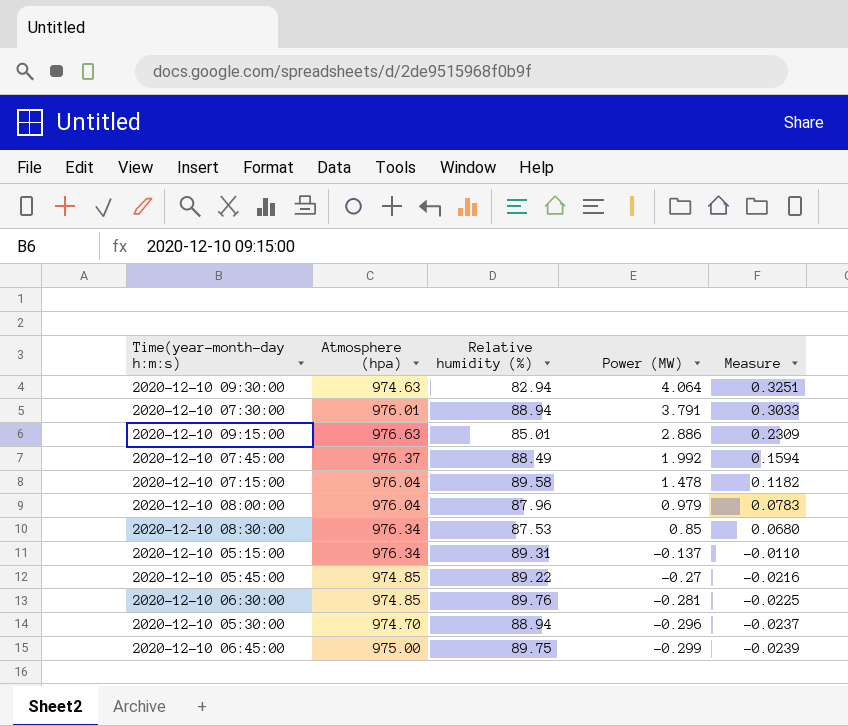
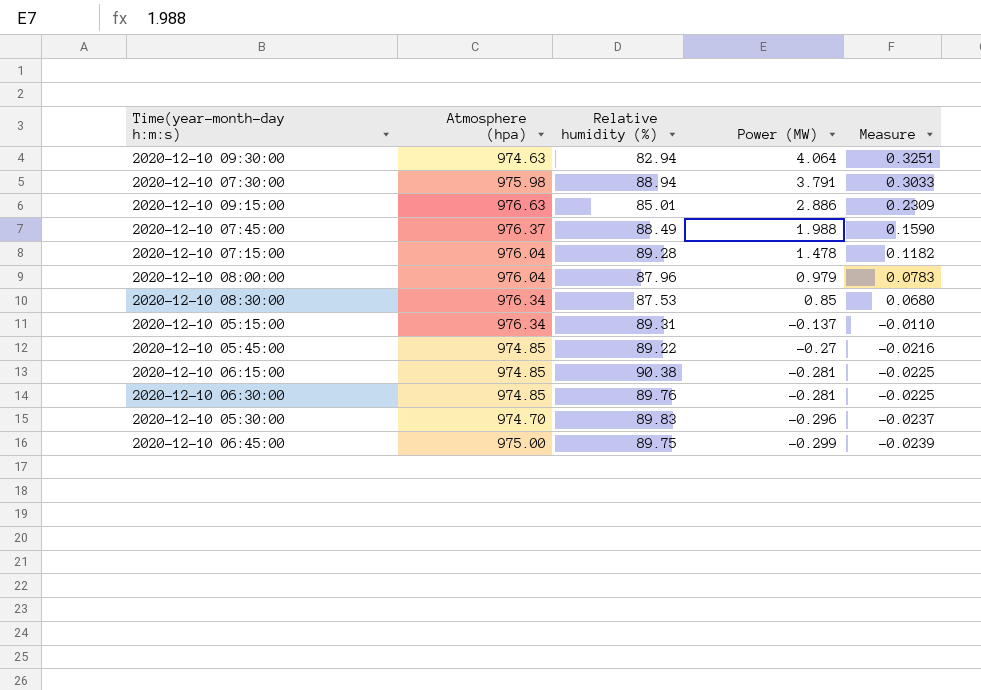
2020-12-10 07:30:00 | Atmosphere (hpa): 976.01 -> 975.98
2020-12-10 07:45:00 | Power (MW): 1.992 -> 1.988
2020-12-10 07:45:00 | Measure: 0.1594 -> 0.1590
2020-12-10 07:15:00 | Relative humidity (%): 89.58 -> 89.28
row 2020-12-10 06:15:00: none -> 974.85 | 90.38 | -0.281 | -0.0225
2020-12-10 05:30:00 | Relative humidity (%): 88.94 -> 89.83

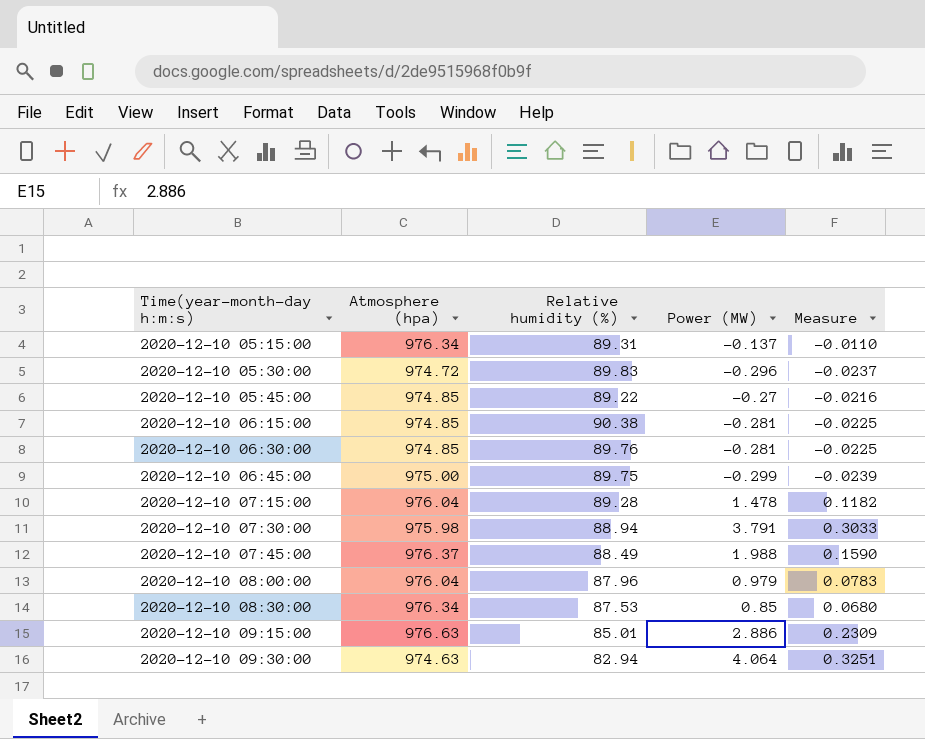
row order: Power (MW) descending -> Time(year-month-day h:m:s) ascending
2020-12-10 05:30:00 | Atmosphere (hpa): 974.70 -> 974.72

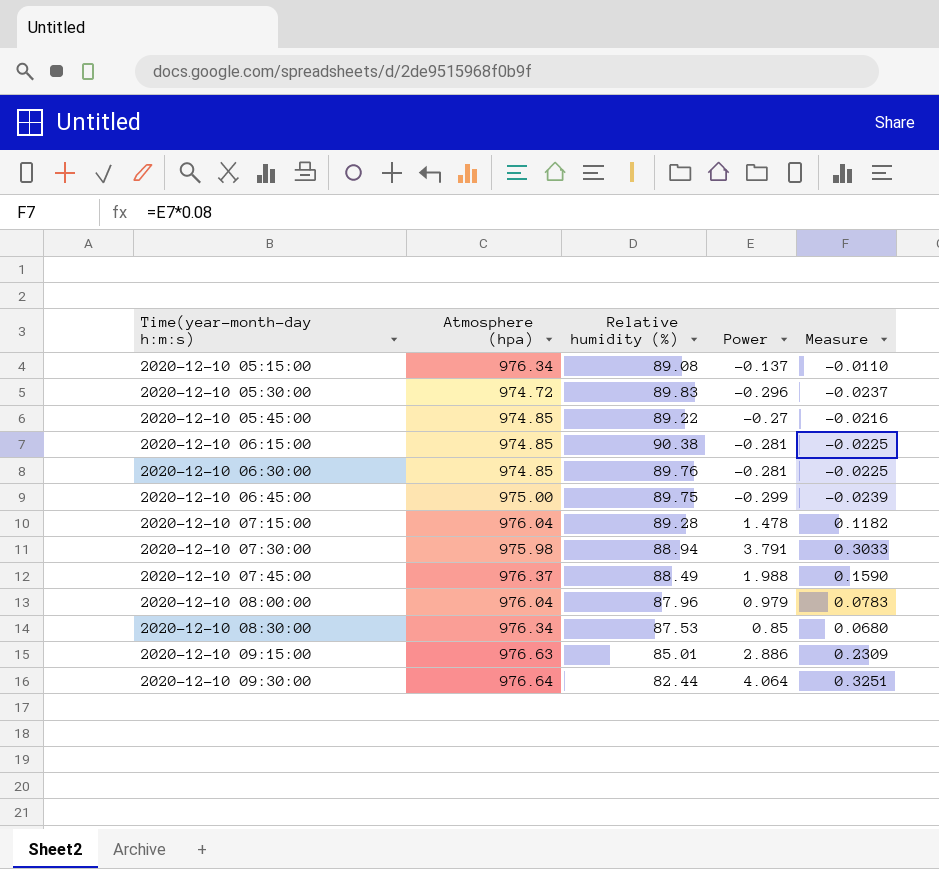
column name: Power (MW) -> Power
2020-12-10 05:15:00 | Relative humidity (%): 89.31 -> 89.08
2020-12-10 09:30:00 | Atmosphere (hpa): 974.63 -> 976.64
2020-12-10 09:30:00 | Relative humidity (%): 82.94 -> 82.44

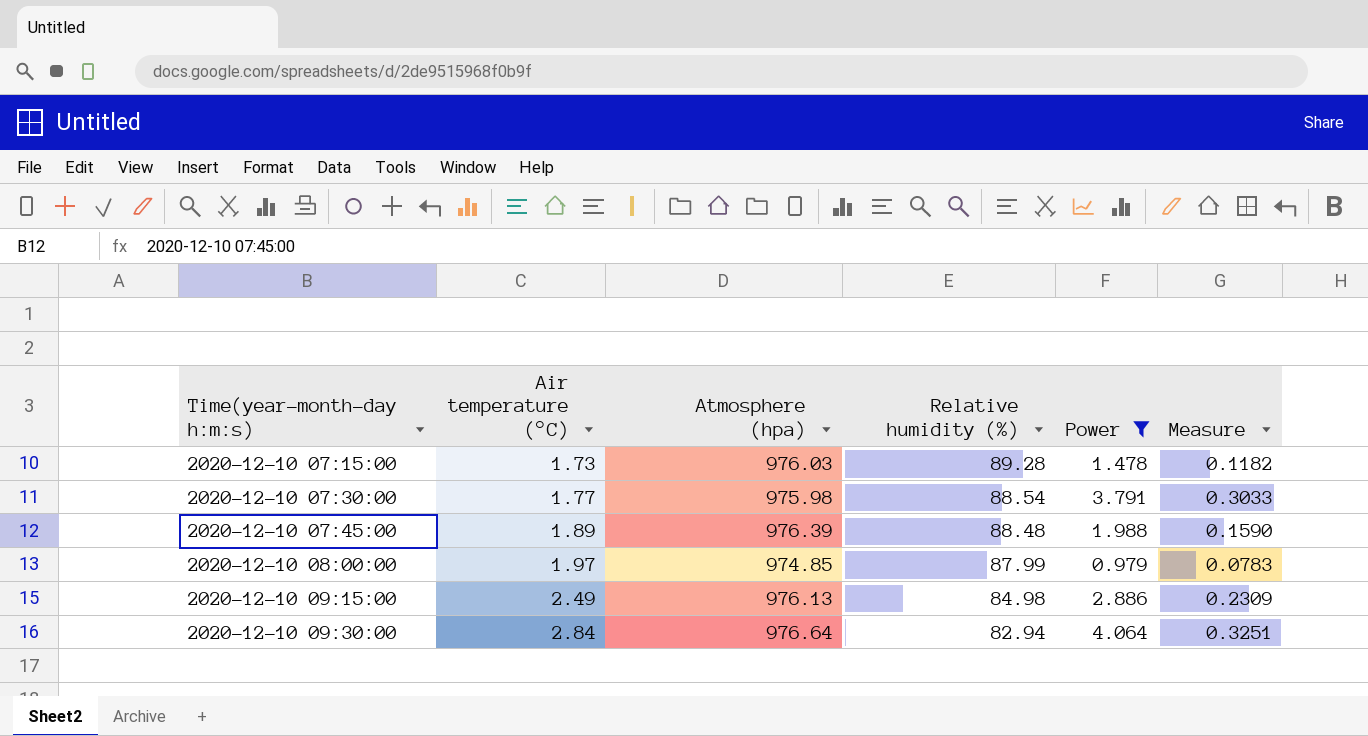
filter: none -> Power >= 0.979
column Air temperature (°C) | position: none -> 2
2020-12-10 07:15:00 | Atmosphere (hpa): 976.04 -> 976.03
2020-12-10 07:30:00 | Relative humidity (%): 88.94 -> 88.54
2020-12-10 07:45:00 | Atmosphere (hpa): 976.37 -> 976.39
2020-12-10 07:45:00 | Relative humidity (%): 88.49 -> 88.48
2020-12-10 08:00:00 | Atmosphere (hpa): 976.04 -> 974.85
2020-12-10 08:00:00 | Relative humidity (%): 87.96 -> 87.99
2020-12-10 09:15:00 | Atmosphere (hpa): 976.63 -> 976.13
2020-12-10 09:15:00 | Relative humidity (%): 85.01 -> 84.98
2020-12-10 09:30:00 | Relative humidity (%): 82.44 -> 82.94

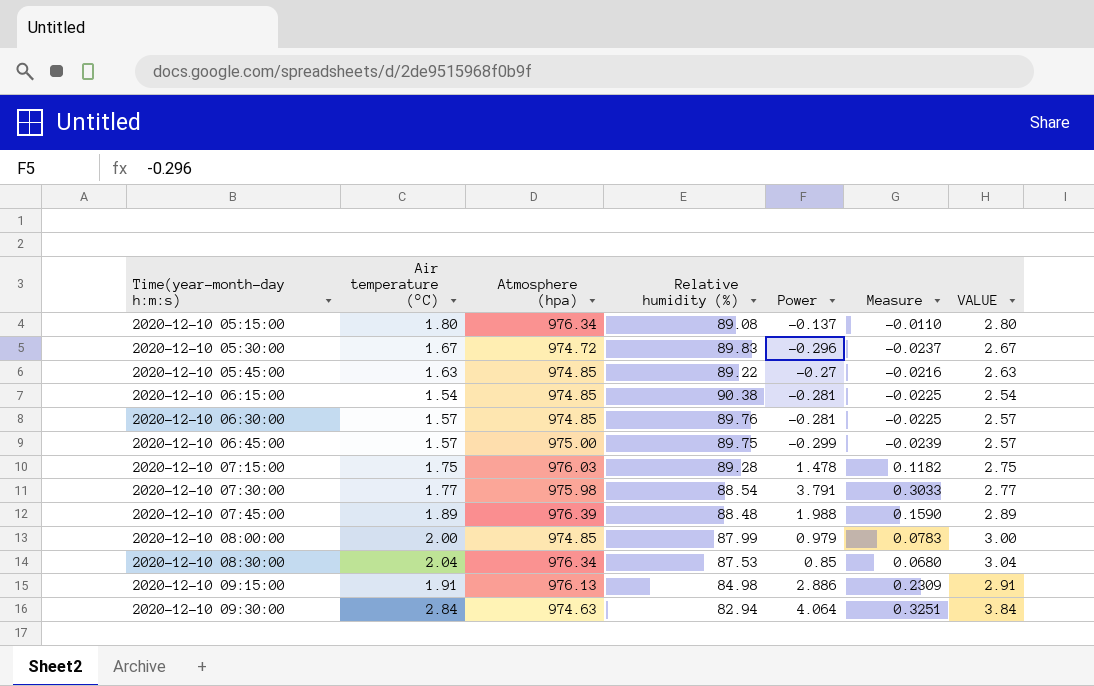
filter: Power >= 0.979 -> none
column VALUE | formula: none -> [Air temperature (°C)] + 1
2020-12-10 07:15:00 | Air temperature (°C): 1.73 -> 1.75
2020-12-10 08:00:00 | Air temperature (°C): 1.97 -> 2.00
2020-12-10 09:15:00 | Air temperature (°C): 2.49 -> 1.91
2020-12-10 09:30:00 | Atmosphere (hpa): 976.64 -> 974.63

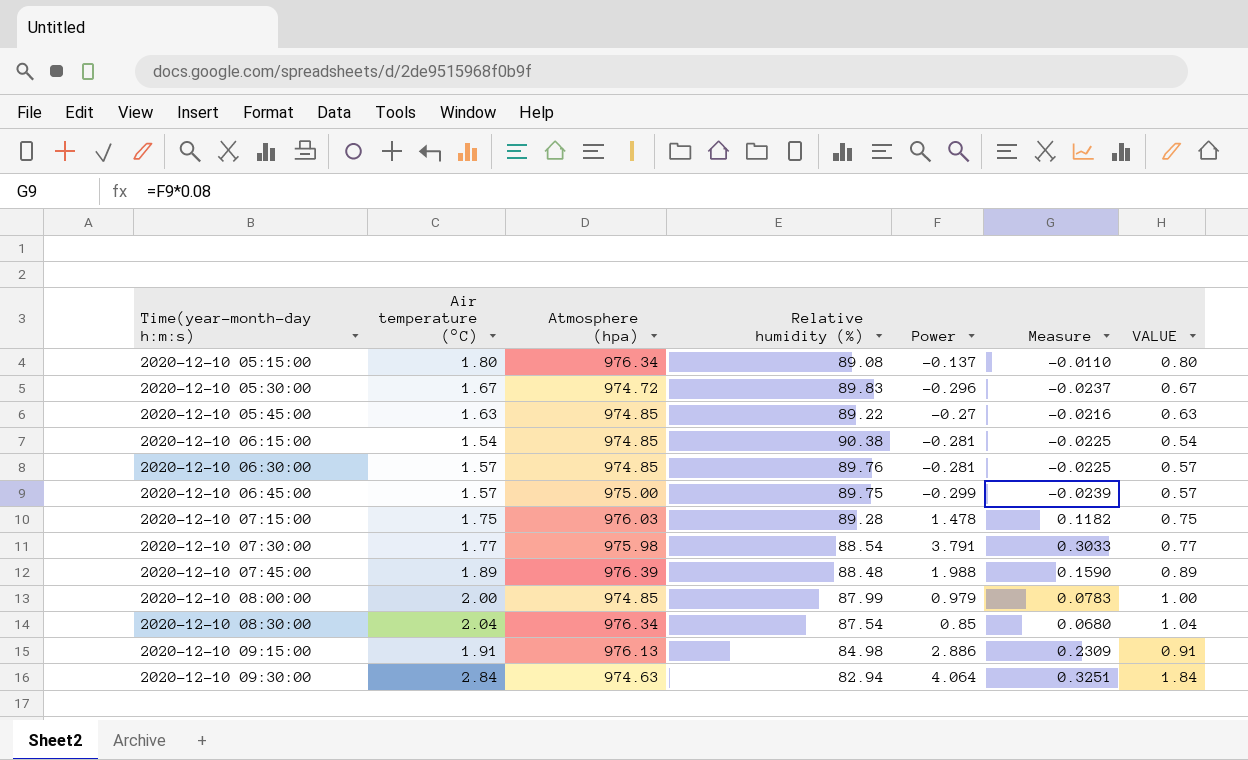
column VALUE | formula: [Air temperature (°C)] + 1 -> [Air temperature (°C)] - 1
2020-12-10 08:30:00 | Relative humidity (%): 87.53 -> 87.54

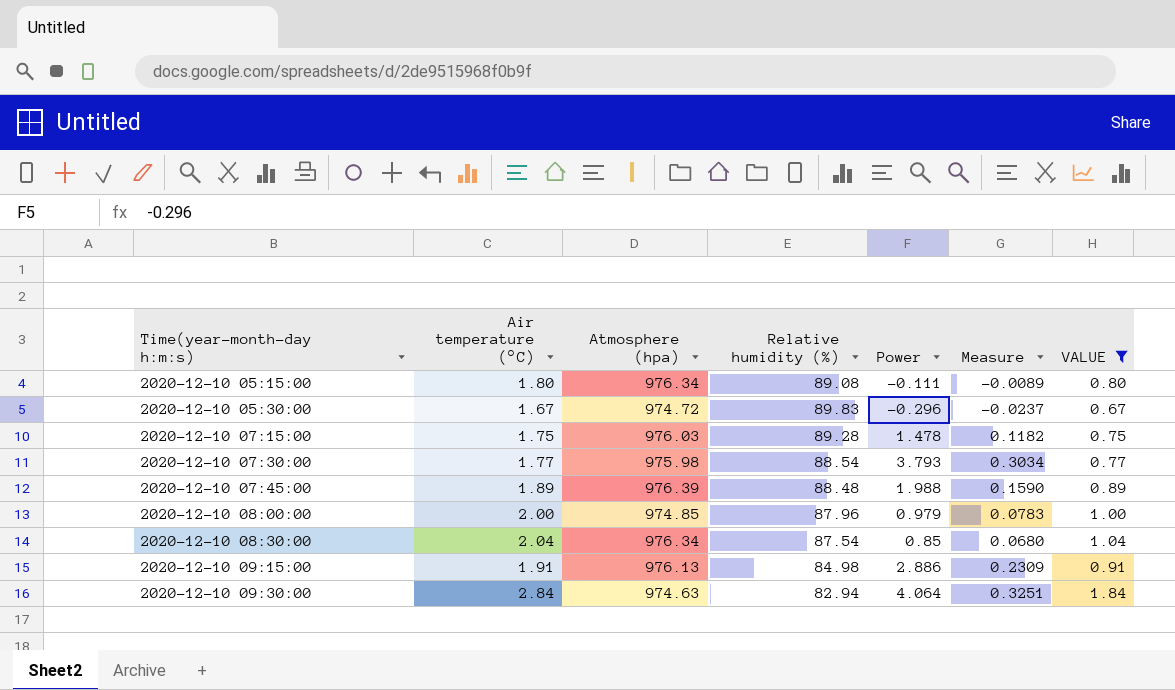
filter: none -> VALUE >= 0.67
2020-12-10 05:15:00 | Power: -0.137 -> -0.111
2020-12-10 05:15:00 | Measure: -0.0110 -> -0.0089
2020-12-10 07:30:00 | Power: 3.791 -> 3.793
2020-12-10 07:30:00 | Measure: 0.3033 -> 0.3034
2020-12-10 08:00:00 | Relative humidity (%): 87.99 -> 87.96

